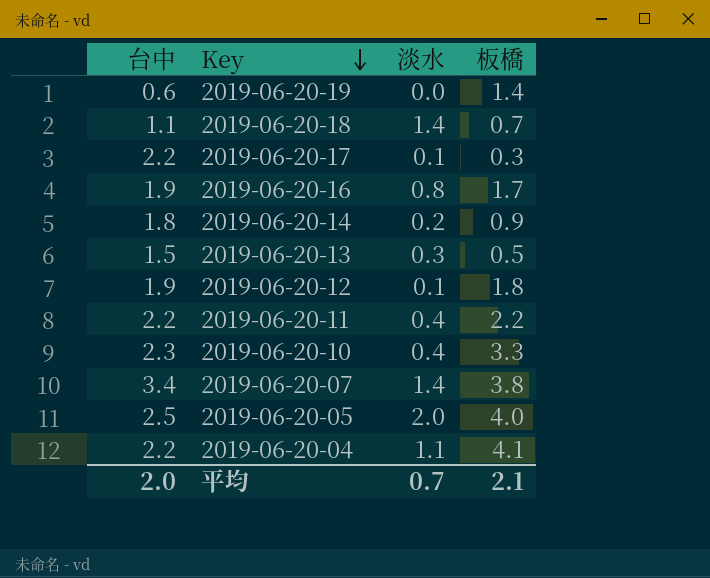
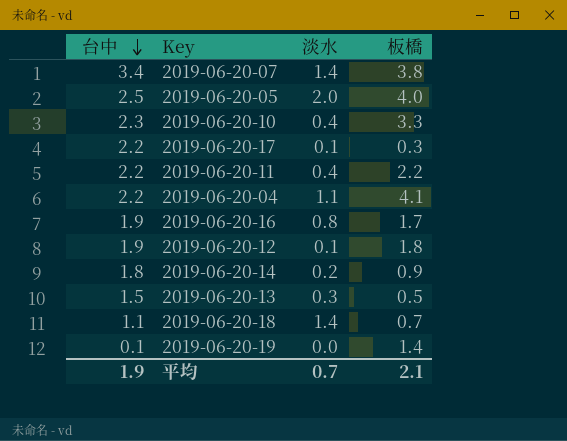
row order: Key descending -> 台中 descending
2019-06-20-19 | 台中: 0.6 -> 0.1
平均 | 台中: 2.0 -> 1.9

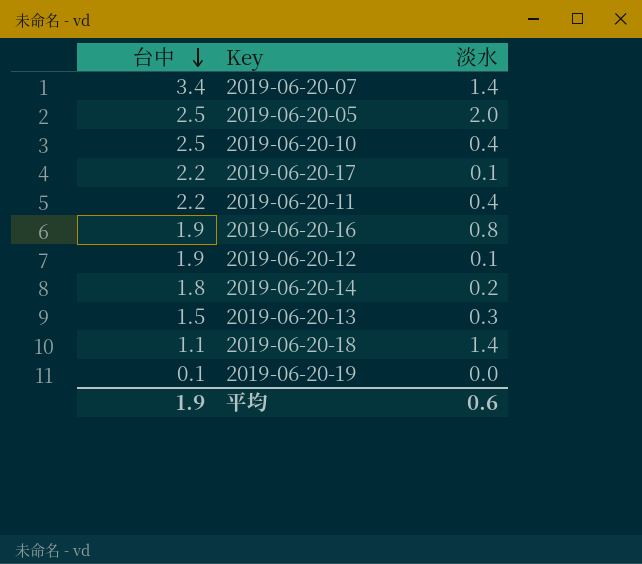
column 板橋 | position: 4 -> none
row 2019-06-20-04: 2.2 | 1.1 | 4.1 -> none
2019-06-20-10 | 台中: 2.3 -> 2.5
平均 | 淡水: 0.7 -> 0.6

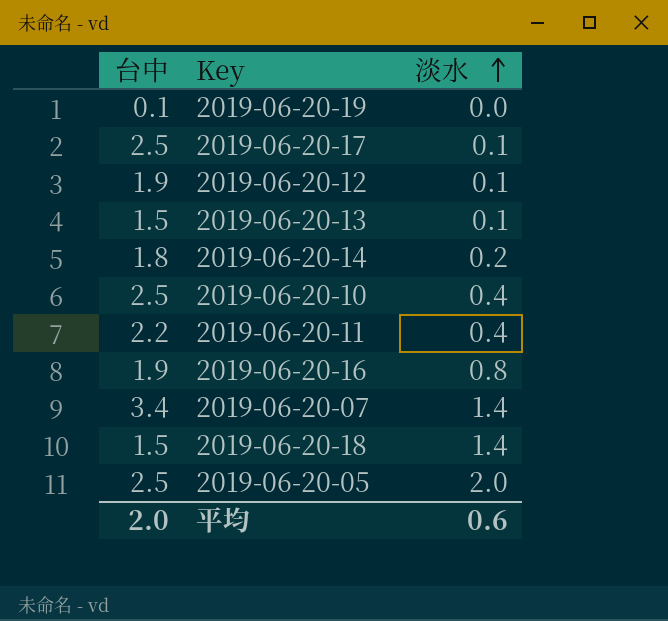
row order: 台中 descending -> 淡水 ascending
2019-06-20-17 | 台中: 2.2 -> 2.5
2019-06-20-13 | 淡水: 0.3 -> 0.1
2019-06-20-18 | 台中: 1.1 -> 1.5
平均 | 台中: 1.9 -> 2.0

